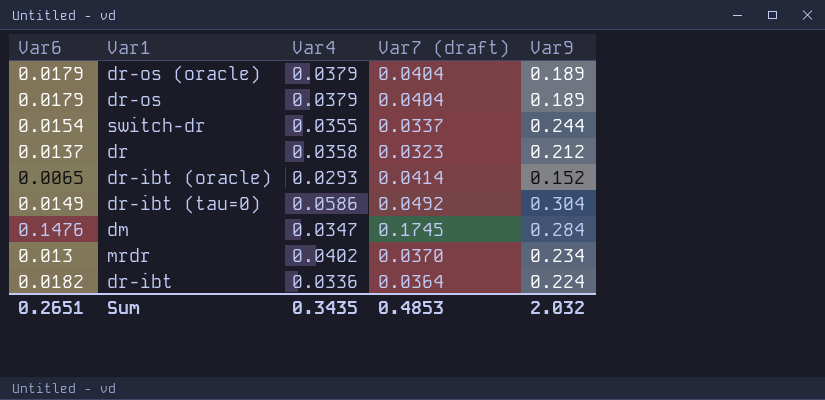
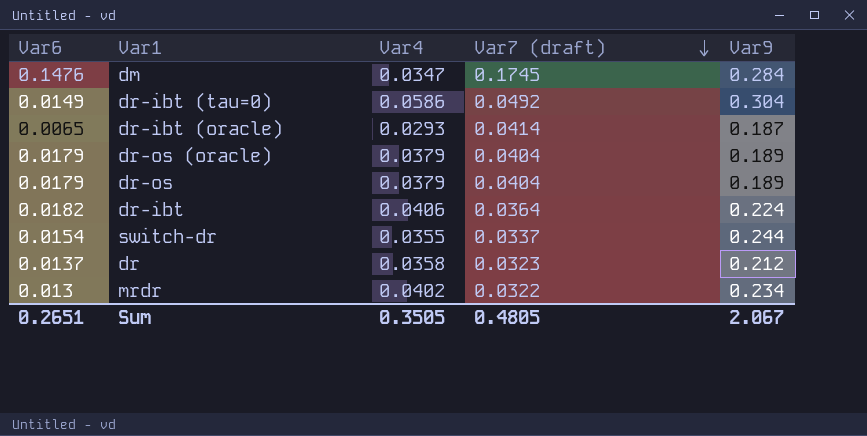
row order: none -> Var7 (draft) descending
dr-ibt (oracle) | Var9: 0.152 -> 0.187
dr-ibt | Var4: 0.0336 -> 0.0406
mrdr | Var7 (draft): 0.0370 -> 0.0322
Sum | Var4: 0.3435 -> 0.3505
Sum | Var7 (draft): 0.4853 -> 0.4805
Sum | Var9: 2.032 -> 2.067

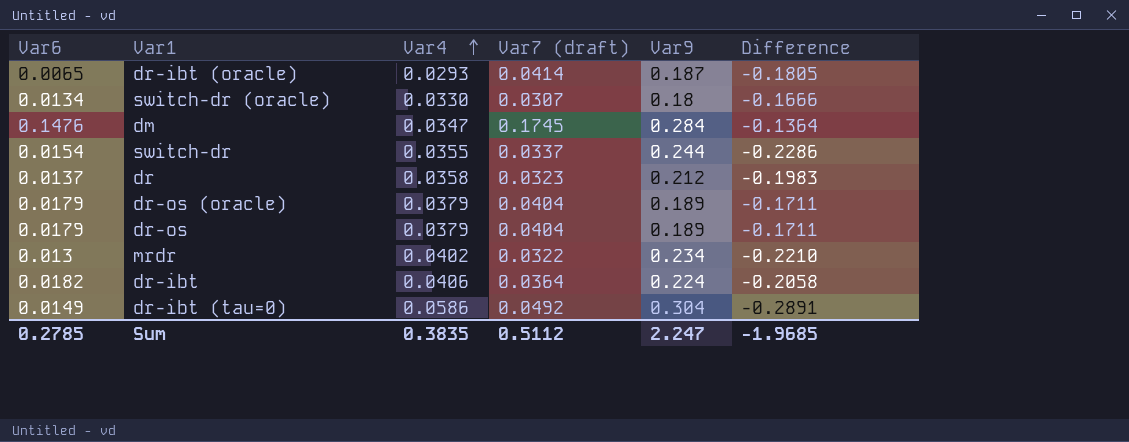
row order: Var7 (draft) descending -> Var4 ascending
column Difference | formula: none -> [Var6] - [Var9]
row switch-dr (oracle): none -> 0.0134 | 0.0330 | 0.0307 | 0.18 | -0.1666
Sum | Var6: 0.2651 -> 0.2785
Sum | Var4: 0.3505 -> 0.3835
Sum | Var7 (draft): 0.4805 -> 0.5112
Sum | Var9: 2.067 -> 2.247

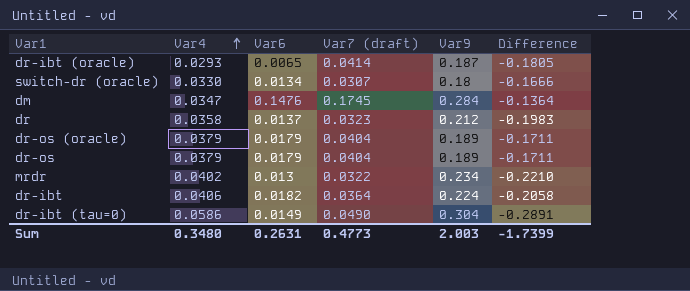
column Var6 | position: 1 -> 3
row switch-dr: 0.0154 | 0.0355 | 0.0337 | 0.244 | -0.2286 -> none
dr-ibt (tau=0) | Var7 (draft): 0.0492 -> 0.0490
Sum | Var4: 0.3835 -> 0.3480
Sum | Var6: 0.2785 -> 0.2631
Sum | Var7 (draft): 0.5112 -> 0.4773
Sum | Var9: 2.247 -> 2.003
Sum | Difference: -1.9685 -> -1.7399

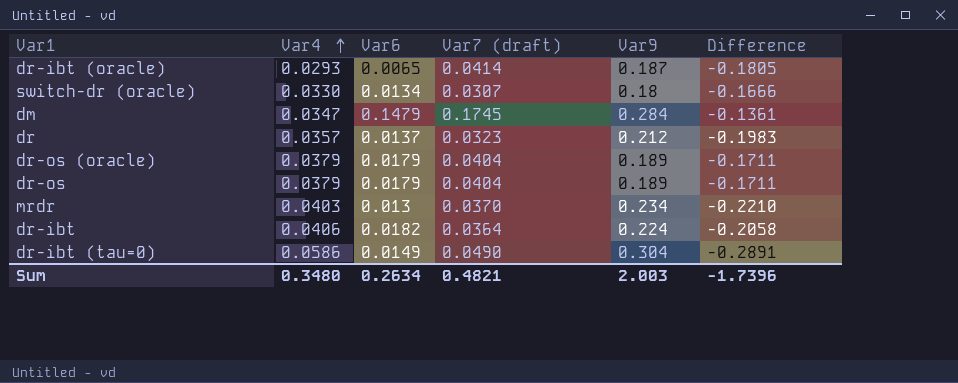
dm | Var6: 0.1476 -> 0.1479
dm | Difference: -0.1364 -> -0.1361
dr | Var4: 0.0358 -> 0.0357
mrdr | Var4: 0.0402 -> 0.0403
mrdr | Var7 (draft): 0.0322 -> 0.0370
Sum | Var6: 0.2631 -> 0.2634
Sum | Var7 (draft): 0.4773 -> 0.4821
Sum | Difference: -1.7399 -> -1.7396

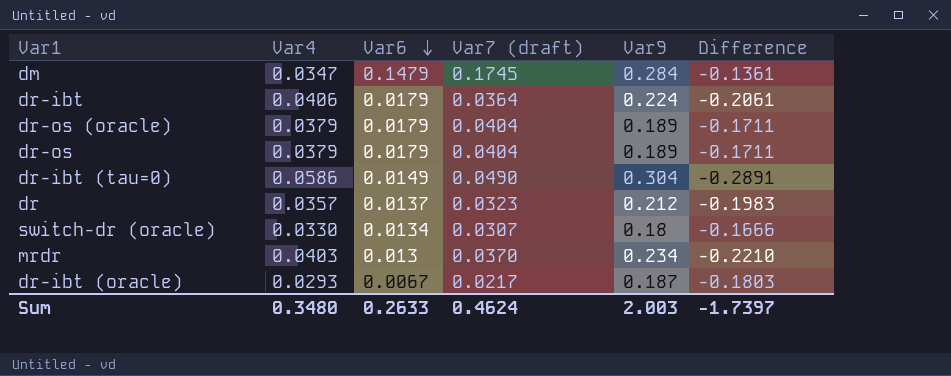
row order: Var4 ascending -> Var6 descending
dr-ibt | Var6: 0.0182 -> 0.0179
dr-ibt | Difference: -0.2058 -> -0.2061
dr-ibt (oracle) | Var6: 0.0065 -> 0.0067
dr-ibt (oracle) | Var7 (draft): 0.0414 -> 0.0217
dr-ibt (oracle) | Difference: -0.1805 -> -0.1803
Sum | Var6: 0.2634 -> 0.2633
Sum | Var7 (draft): 0.4821 -> 0.4624
Sum | Difference: -1.7396 -> -1.7397

